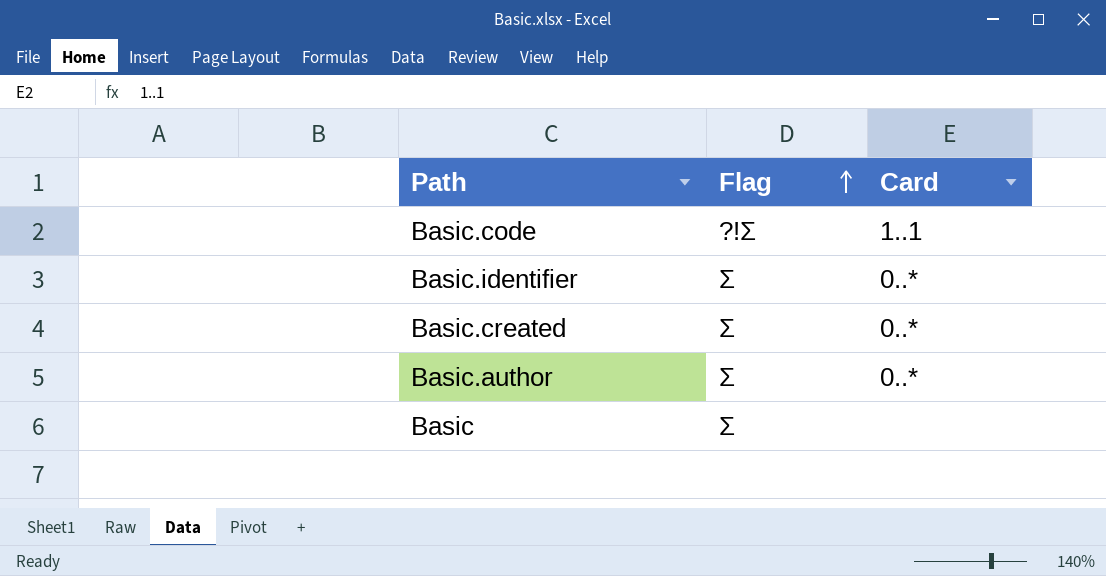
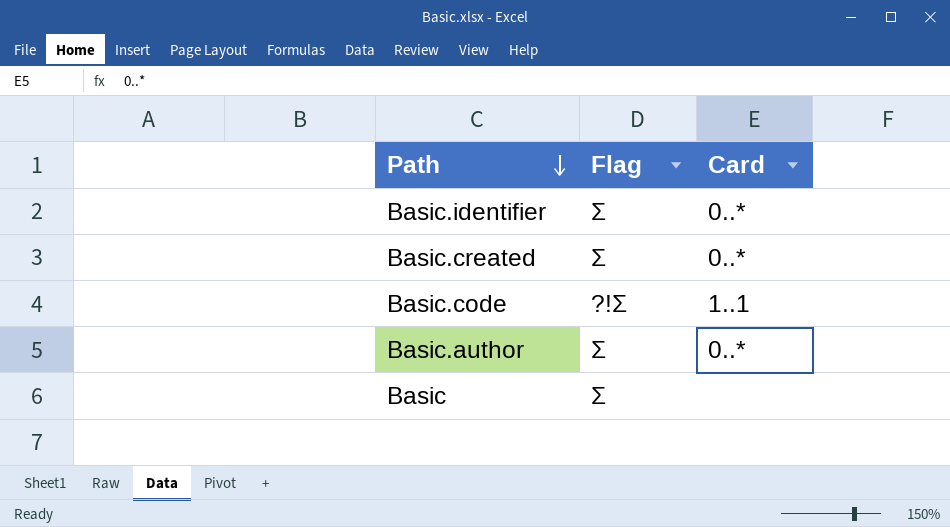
row order: Flag ascending -> Path descending

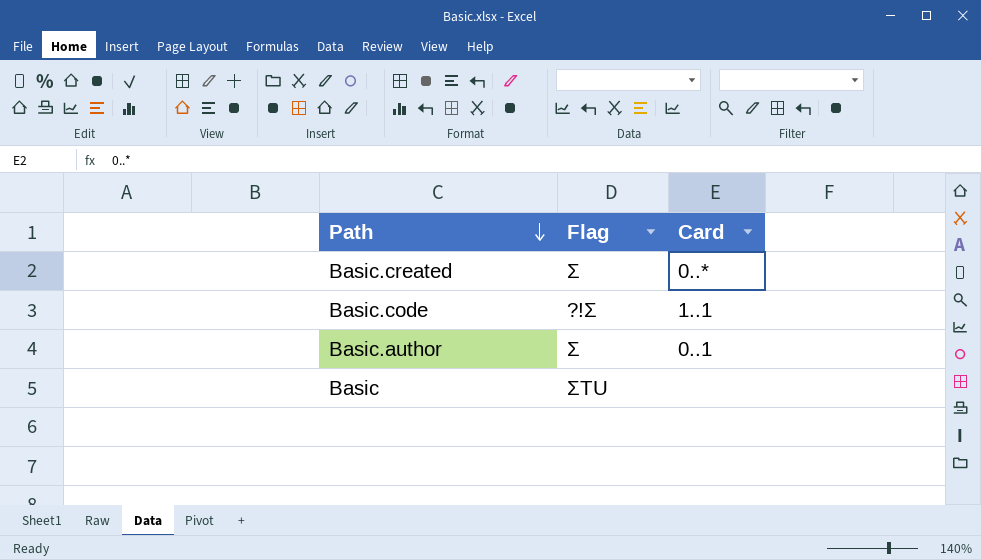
row Basic.identifier: Σ | 0..* -> none
Basic.author | Card: 0..* -> 0..1
Basic | Flag: Σ -> ΣTU

